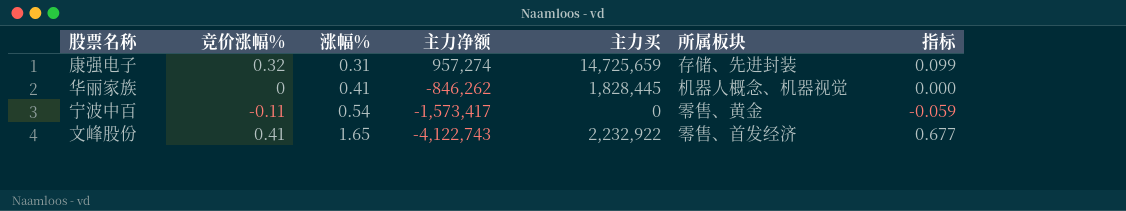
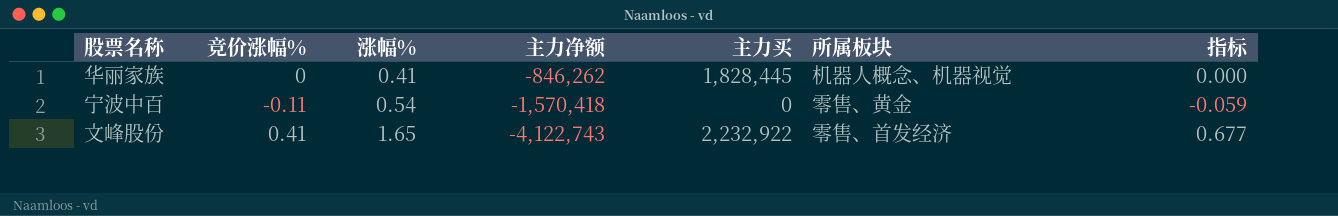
row 康强电子: 0.32 | 0.31 | 957,274 | 14,725,659 | 存储、先进封装 | 0.099 -> none
宁波中百 | 主力净额: -1,573,417 -> -1,570,418

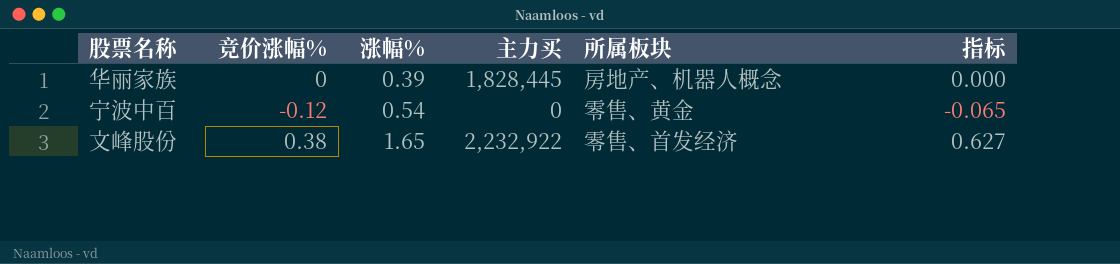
column 主力净额 | position: 4 -> none
华丽家族 | 涨幅%: 0.41 -> 0.39
华丽家族 | 所属板块: 机器人概念、机器视觉 -> 房地产、机器人概念
宁波中百 | 竞价涨幅%: -0.11 -> -0.12
宁波中百 | 指标: -0.059 -> -0.065
文峰股份 | 竞价涨幅%: 0.41 -> 0.38
文峰股份 | 指标: 0.677 -> 0.627

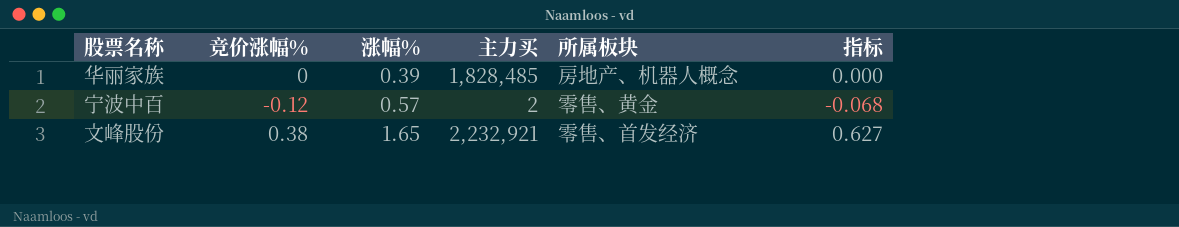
华丽家族 | 主力买: 1,828,445 -> 1,828,485
宁波中百 | 涨幅%: 0.54 -> 0.57
宁波中百 | 主力买: 0 -> 2
宁波中百 | 指标: -0.065 -> -0.068
文峰股份 | 主力买: 2,232,922 -> 2,232,921

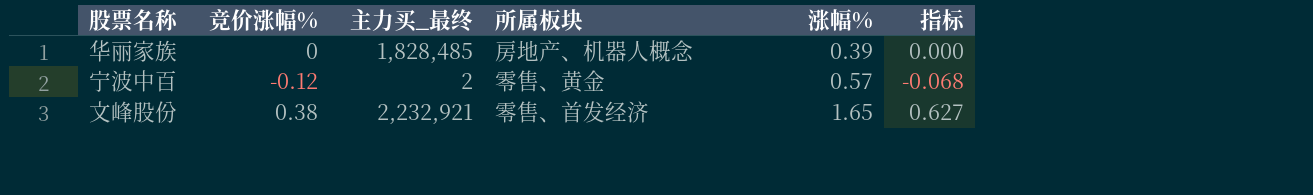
column name: 主力买 -> 主力买_最终
column 涨幅% | position: 3 -> 5

